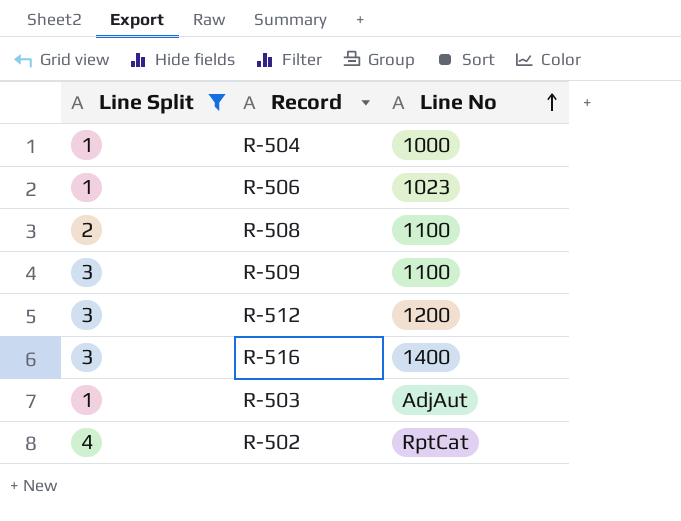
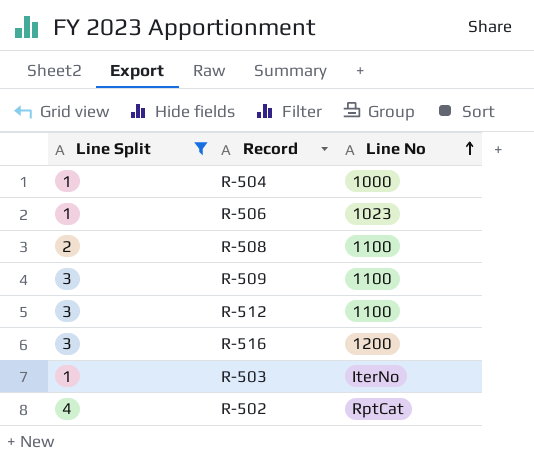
R-512 | Line No: 1200 -> 1100
R-516 | Line No: 1400 -> 1200
R-503 | Line No: AdjAut -> IterNo

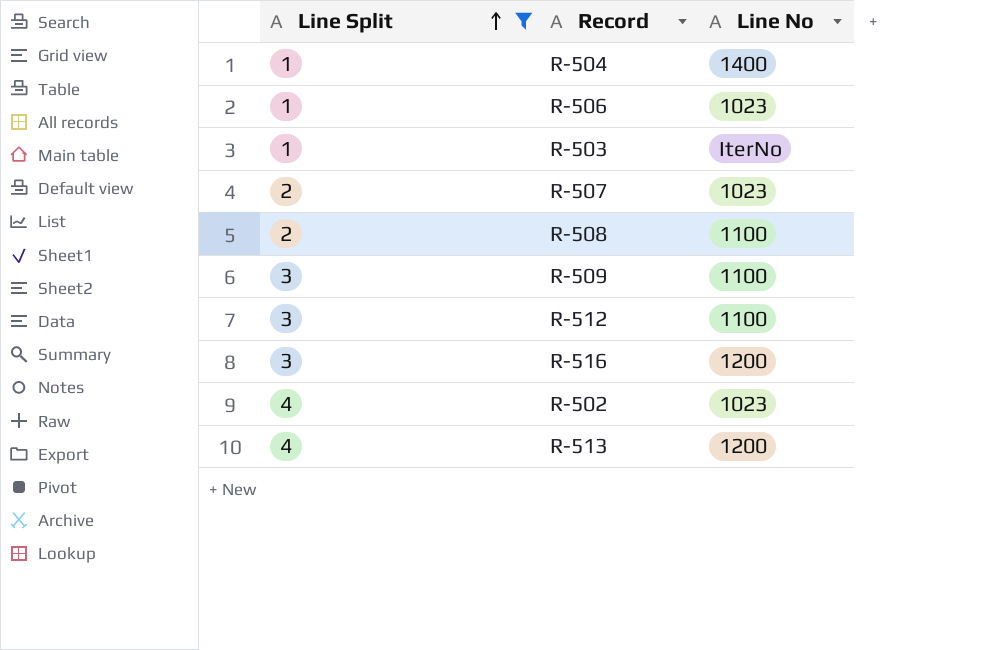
row order: Line No ascending -> Line Split ascending
R-504 | Line No: 1000 -> 1400
row R-507: none -> 2 | 1023
R-502 | Line No: RptCat -> 1023
row R-513: none -> 4 | 1200

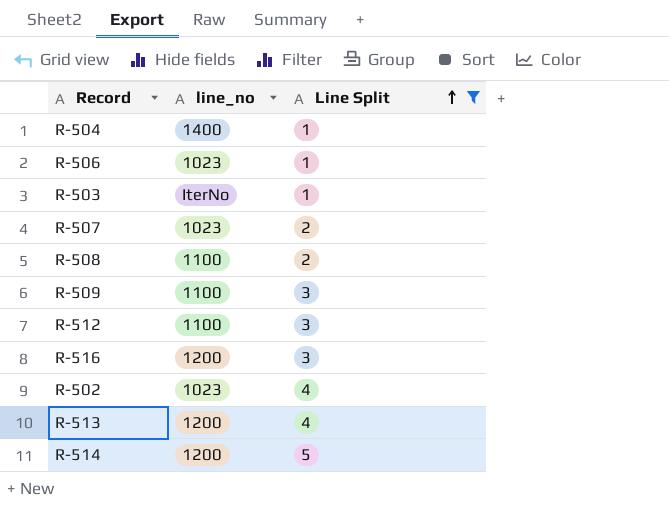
column name: Line No -> line_no
column Line Split | position: 1 -> 3
row R-514: none -> 1200 | 5

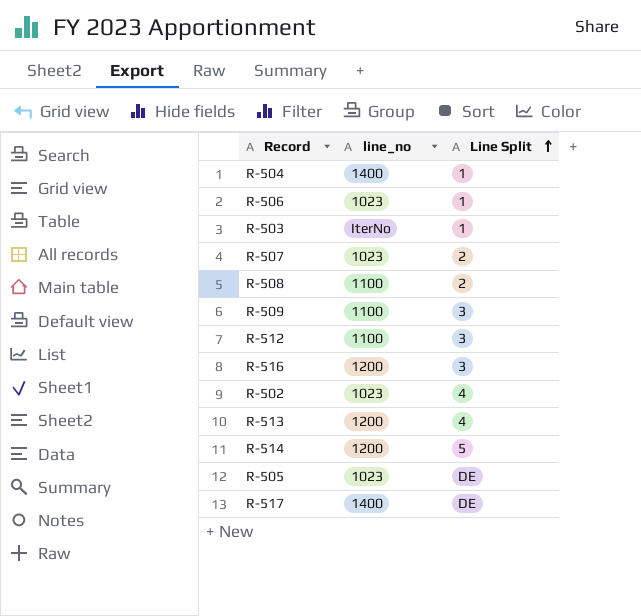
filter: Line Split != DE -> none

